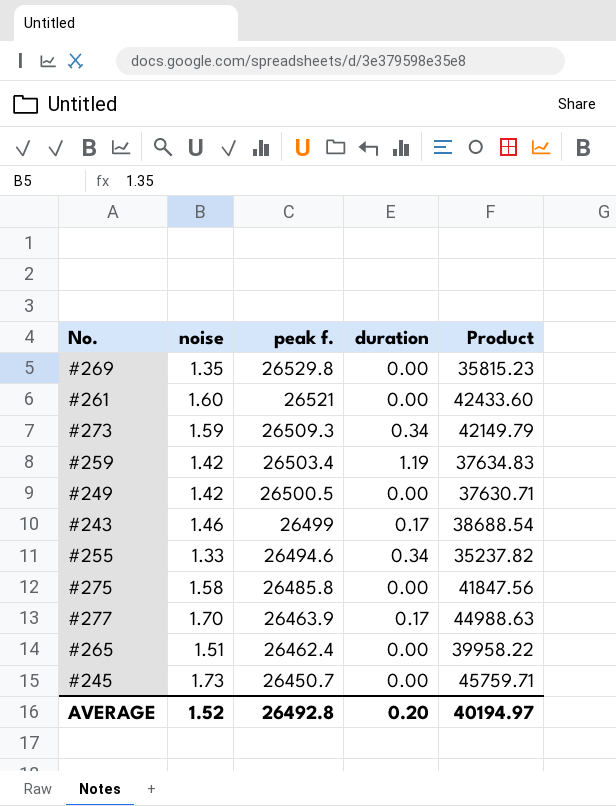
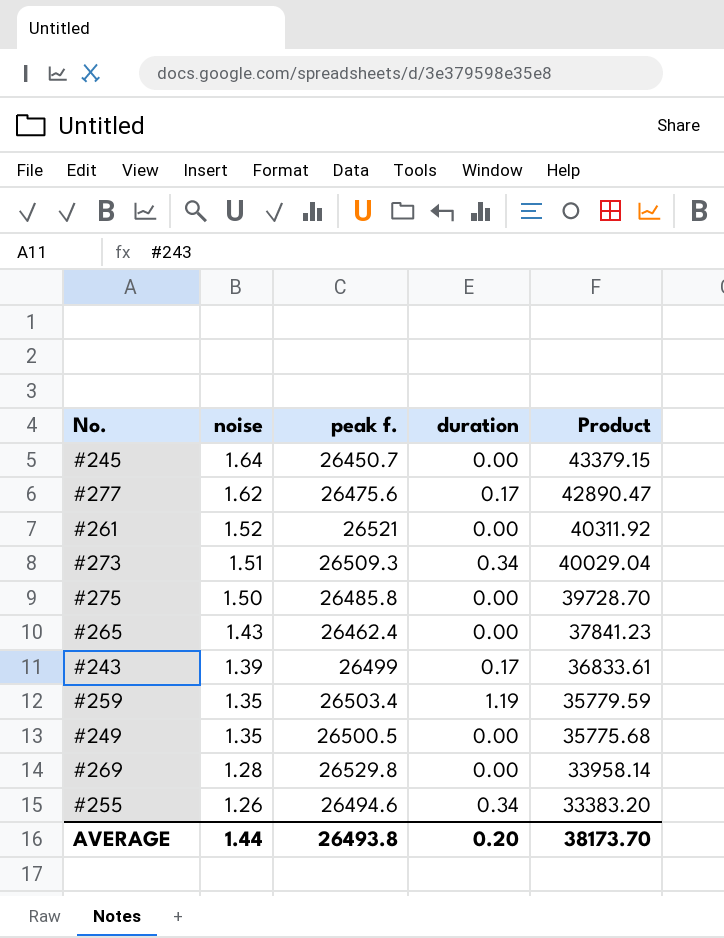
row order: peak f. descending -> noise descending
#245 | noise: 1.73 -> 1.64
#245 | Product: 45759.71 -> 43379.15
#277 | noise: 1.70 -> 1.62
#277 | peak f.: 26463.9 -> 26475.6
#277 | Product: 44988.63 -> 42890.47
#261 | noise: 1.60 -> 1.52
#261 | Product: 42433.60 -> 40311.92
#273 | noise: 1.59 -> 1.51
#273 | Product: 42149.79 -> 40029.04
#275 | noise: 1.58 -> 1.50
#275 | Product: 41847.56 -> 39728.70
#265 | noise: 1.51 -> 1.43
#265 | Product: 39958.22 -> 37841.23
#243 | noise: 1.46 -> 1.39
#243 | Product: 38688.54 -> 36833.61
#259 | noise: 1.42 -> 1.35
#259 | Product: 37634.83 -> 35779.59
#249 | noise: 1.42 -> 1.35
#249 | Product: 37630.71 -> 35775.68
#269 | noise: 1.35 -> 1.28
#269 | Product: 35815.23 -> 33958.14
#255 | noise: 1.33 -> 1.26
#255 | Product: 35237.82 -> 33383.20
AVERAGE | noise: 1.52 -> 1.44
AVERAGE | peak f.: 26492.8 -> 26493.8
AVERAGE | Product: 40194.97 -> 38173.70

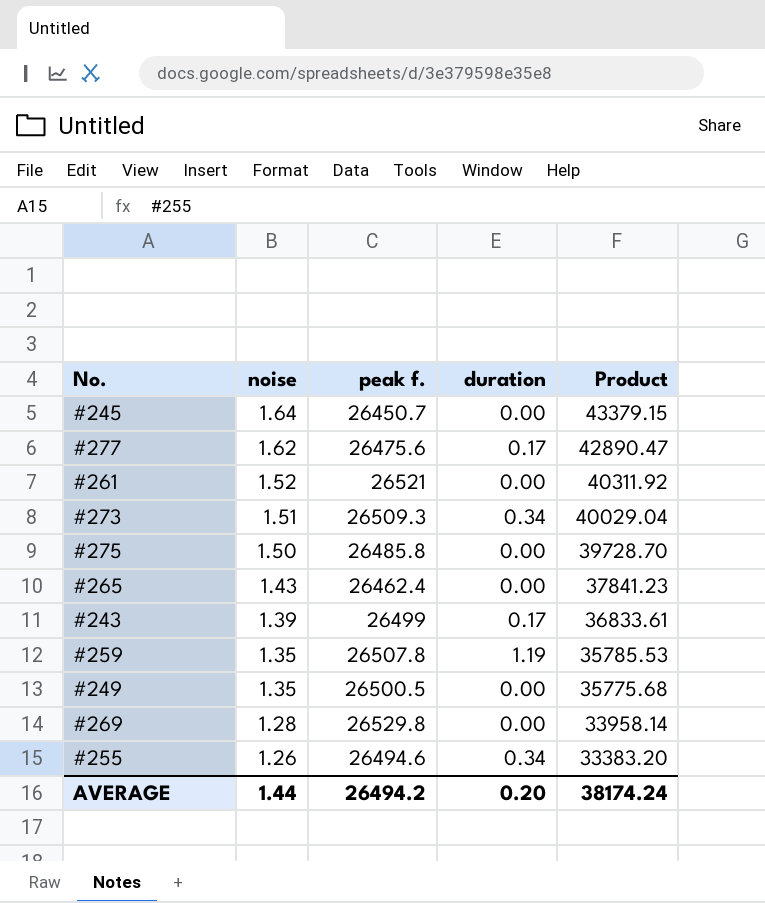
#259 | peak f.: 26503.4 -> 26507.8
#259 | Product: 35779.59 -> 35785.53
AVERAGE | peak f.: 26493.8 -> 26494.2
AVERAGE | Product: 38173.70 -> 38174.24

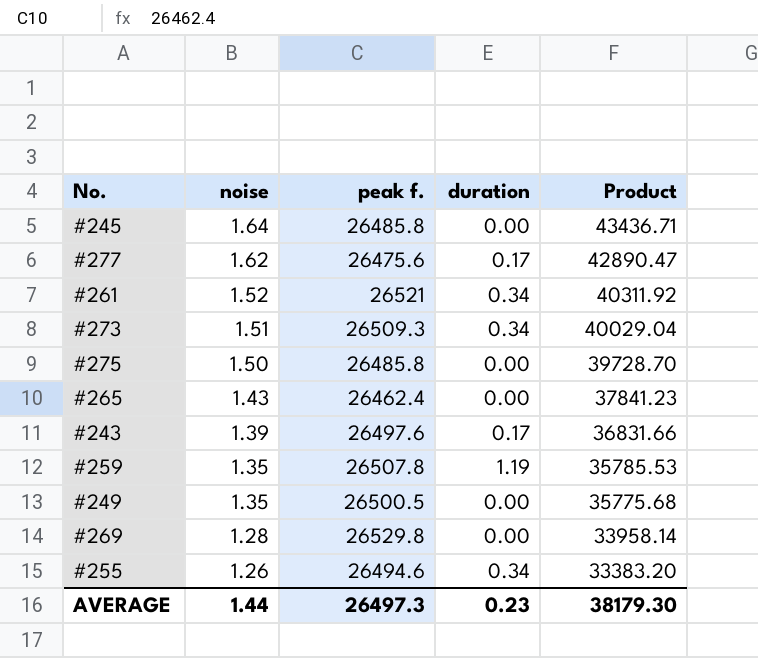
#245 | peak f.: 26450.7 -> 26485.8
#245 | Product: 43379.15 -> 43436.71
#261 | duration: 0.00 -> 0.34
#243 | peak f.: 26499 -> 26497.6
#243 | Product: 36833.61 -> 36831.66
AVERAGE | peak f.: 26494.2 -> 26497.3
AVERAGE | duration: 0.20 -> 0.23
AVERAGE | Product: 38174.24 -> 38179.30

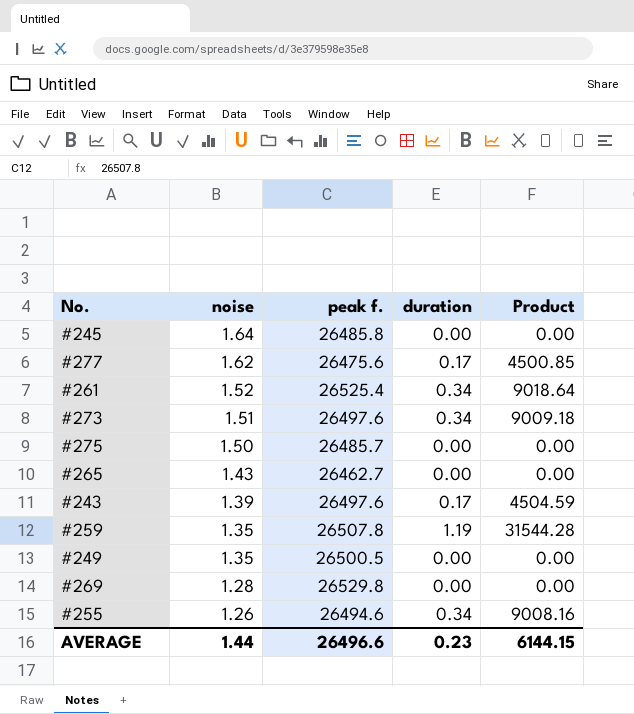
column Product | formula: [noise] * [peak f.] -> [peak f.] * [duration]
#261 | peak f.: 26521 -> 26525.4
#273 | peak f.: 26509.3 -> 26497.6
#275 | peak f.: 26485.8 -> 26485.7
#265 | peak f.: 26462.4 -> 26462.7
AVERAGE | peak f.: 26497.3 -> 26496.6
AVERAGE | Product: 38179.30 -> 6144.15

